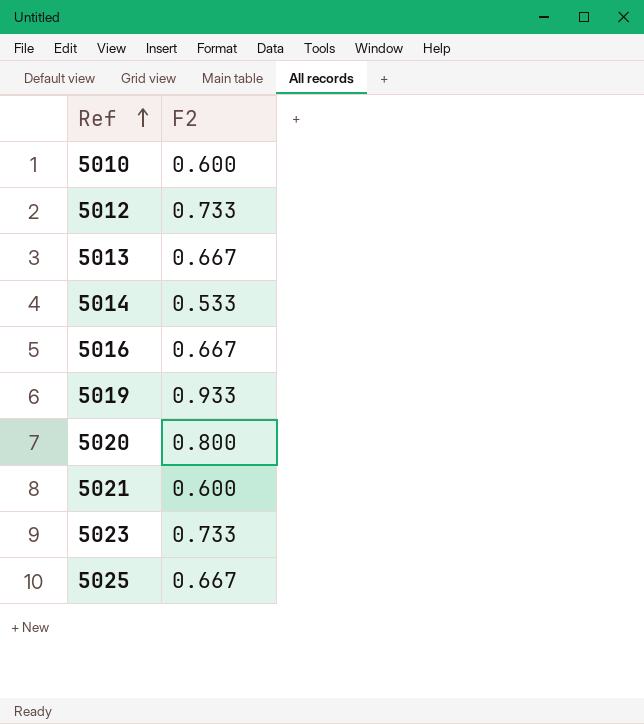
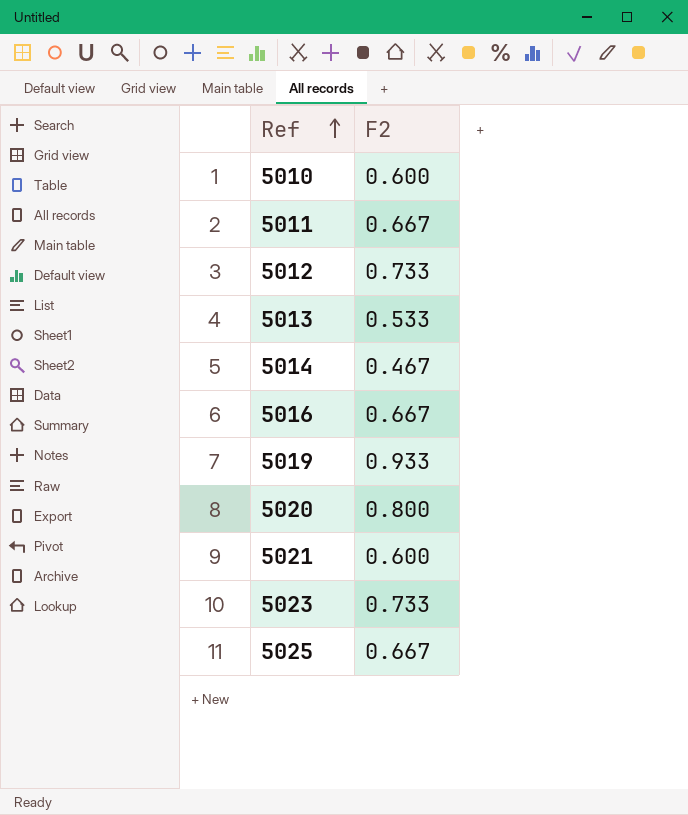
row 5011: none -> 0.667
5013 | F2: 0.667 -> 0.533
5014 | F2: 0.533 -> 0.467

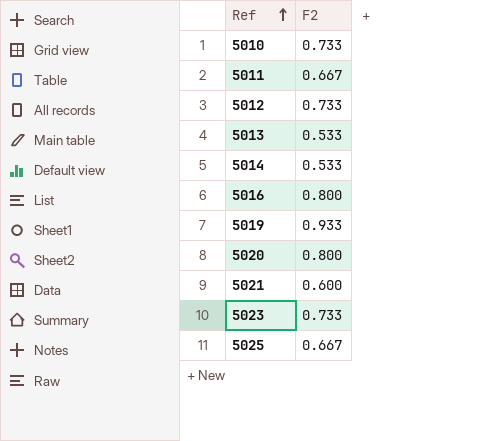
5010 | F2: 0.600 -> 0.733
5014 | F2: 0.467 -> 0.533
5016 | F2: 0.667 -> 0.800

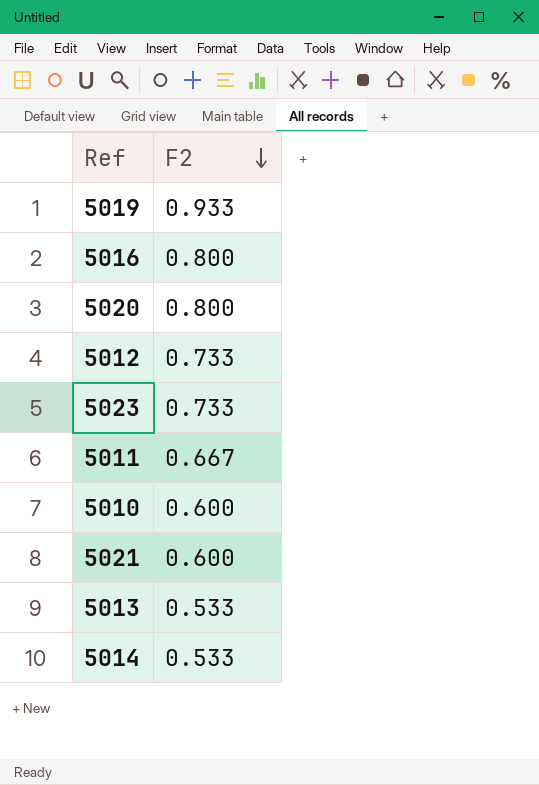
row order: Ref ascending -> F2 descending
row 5025: 0.667 -> none
5010 | F2: 0.733 -> 0.600

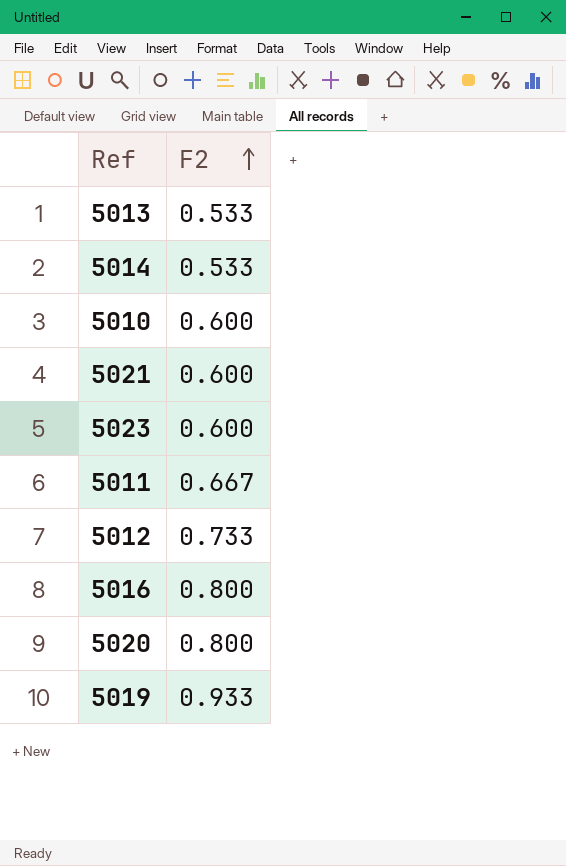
row order: F2 descending -> F2 ascending
5023 | F2: 0.733 -> 0.600

